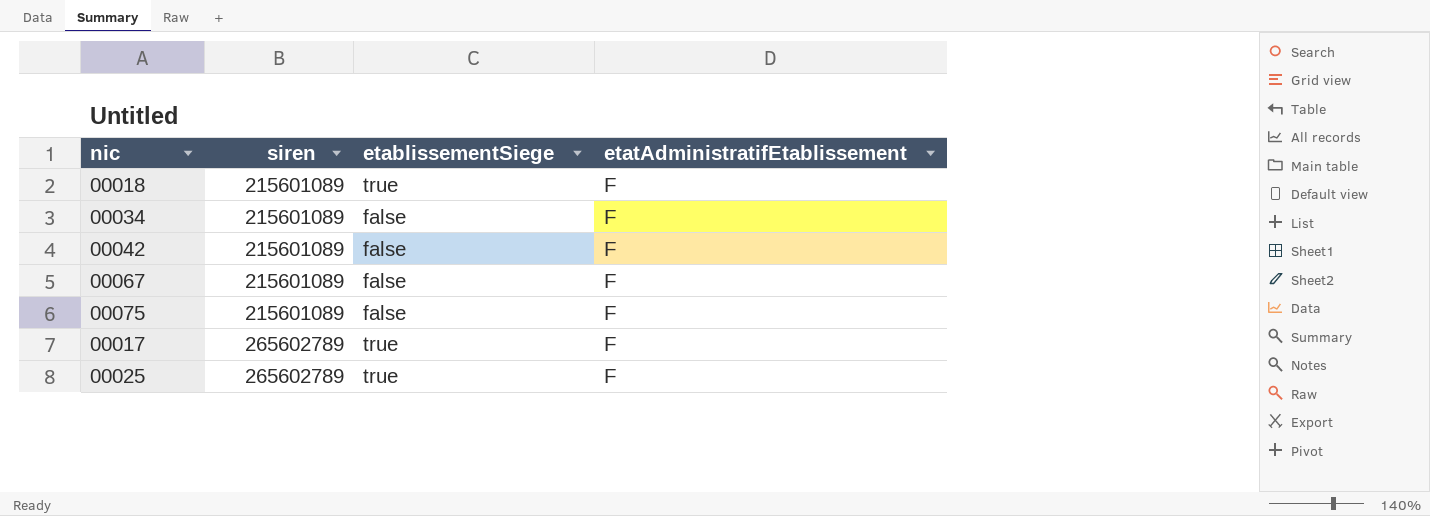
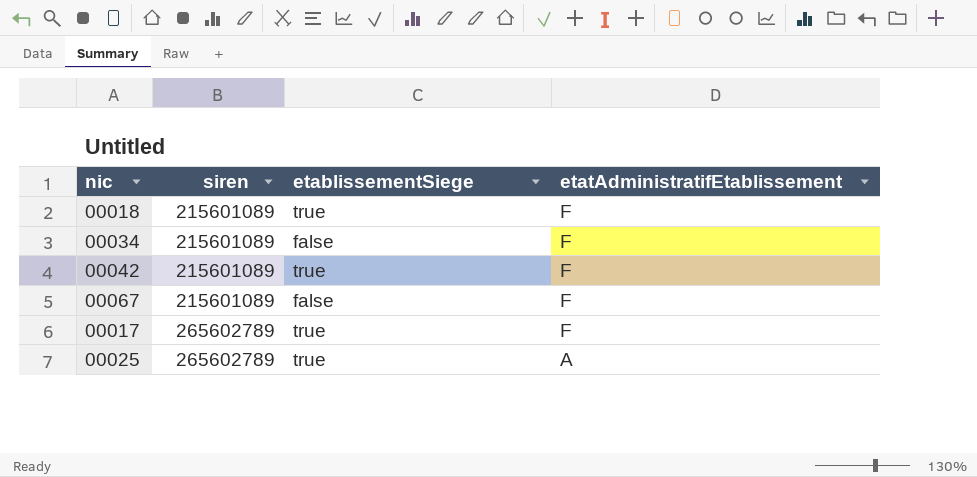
row 00075: 215601089 | false | F -> none
00042 | etablissementSiege: false -> true
00025 | etatAdministratifEtablissement: F -> A

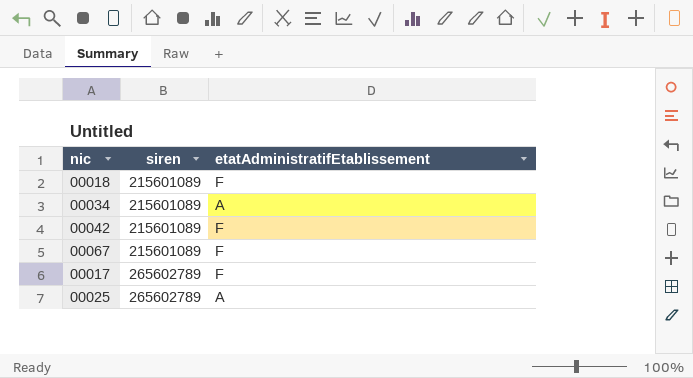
column etablissementSiege | position: 3 -> none
00034 | etatAdministratifEtablissement: F -> A

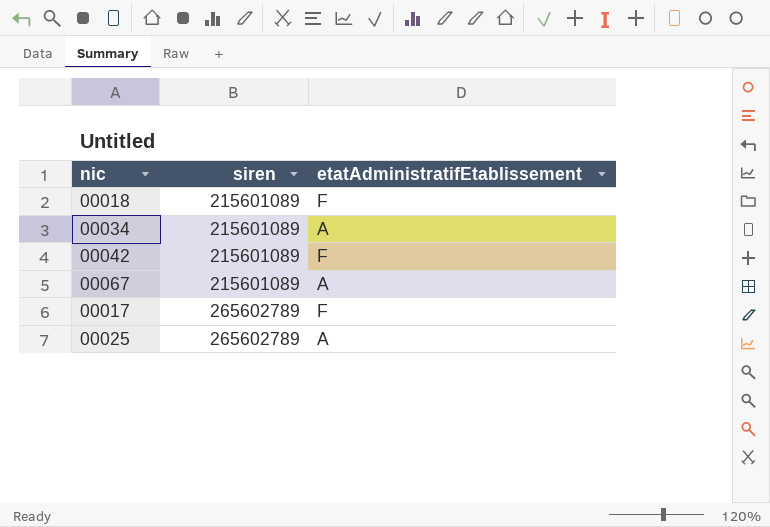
00067 | etatAdministratifEtablissement: F -> A

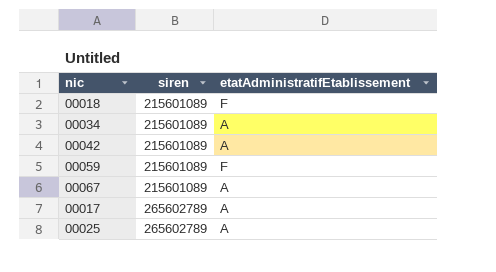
00042 | etatAdministratifEtablissement: F -> A
row 00059: none -> 215601089 | F
00017 | etatAdministratifEtablissement: F -> A

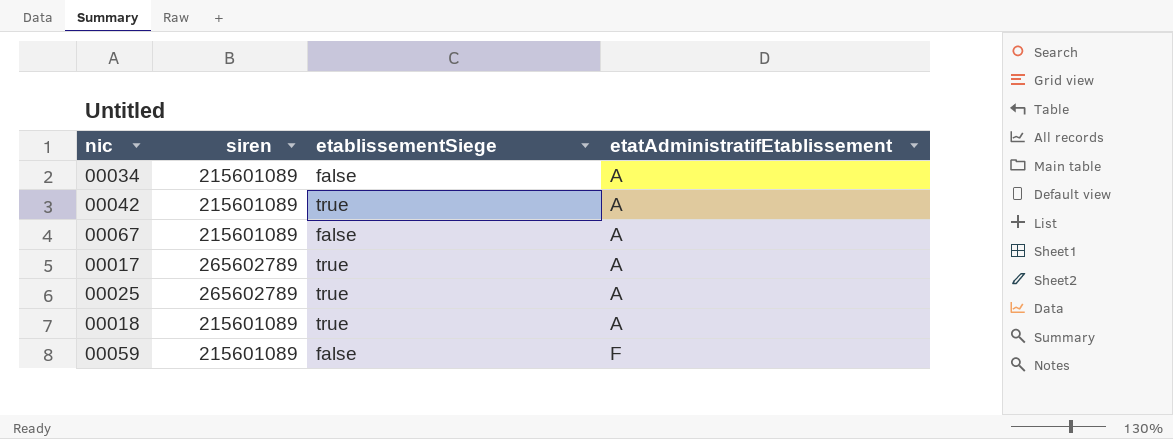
row order: siren ascending -> etatAdministratifEtablissement ascending
column etablissementSiege | position: none -> 3
00018 | etatAdministratifEtablissement: F -> A

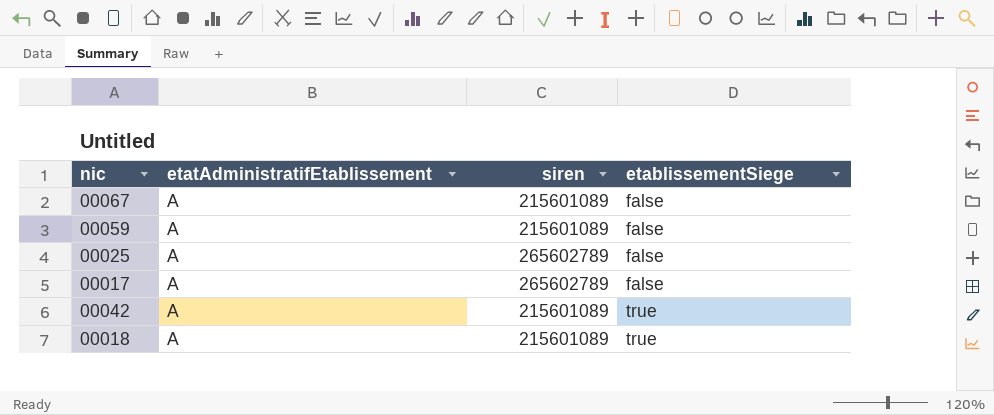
row order: etatAdministratifEtablissement ascending -> etablissementSiege ascending
column etatAdministratifEtablissement | position: 4 -> 2
row 00034: 215601089 | false | A -> none
00059 | etatAdministratifEtablissement: F -> A
00025 | etablissementSiege: true -> false
00017 | etablissementSiege: true -> false

